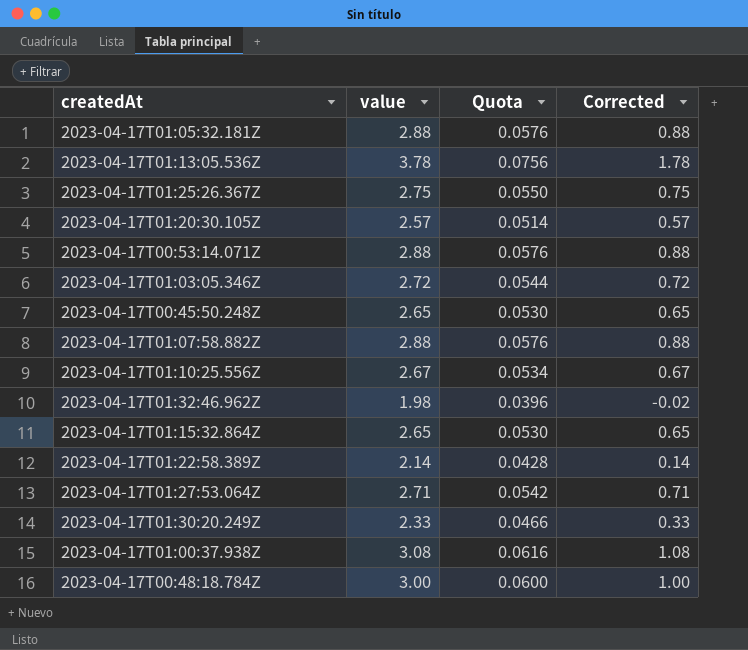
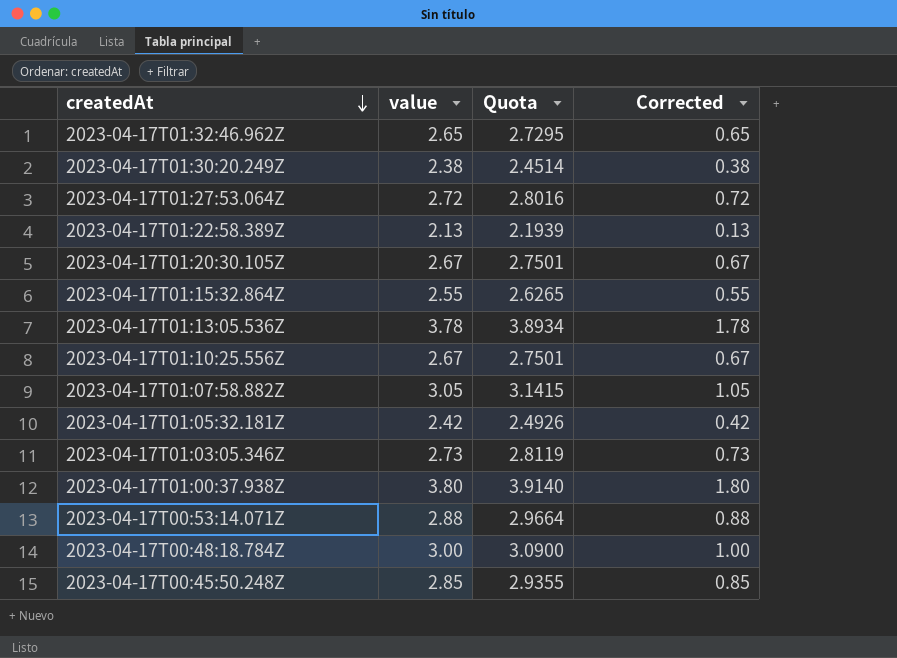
row order: none -> createdAt descending
column Quota | formula: [value] * 0.02 -> [value] * 1.03
row 2023-04-17T01:25:26.367Z: 2.75 | 0.0550 | 0.75 -> none
2023-04-17T01:32:46.962Z | value: 1.98 -> 2.65
2023-04-17T01:32:46.962Z | Corrected: -0.02 -> 0.65
2023-04-17T01:30:20.249Z | value: 2.33 -> 2.38
2023-04-17T01:30:20.249Z | Corrected: 0.33 -> 0.38
2023-04-17T01:27:53.064Z | value: 2.71 -> 2.72
2023-04-17T01:27:53.064Z | Corrected: 0.71 -> 0.72
2023-04-17T01:22:58.389Z | value: 2.14 -> 2.13
2023-04-17T01:22:58.389Z | Corrected: 0.14 -> 0.13
2023-04-17T01:20:30.105Z | value: 2.57 -> 2.67
2023-04-17T01:20:30.105Z | Corrected: 0.57 -> 0.67
2023-04-17T01:15:32.864Z | value: 2.65 -> 2.55
2023-04-17T01:15:32.864Z | Corrected: 0.65 -> 0.55
2023-04-17T01:07:58.882Z | value: 2.88 -> 3.05
2023-04-17T01:07:58.882Z | Corrected: 0.88 -> 1.05
2023-04-17T01:05:32.181Z | value: 2.88 -> 2.42
2023-04-17T01:05:32.181Z | Corrected: 0.88 -> 0.42
2023-04-17T01:03:05.346Z | value: 2.72 -> 2.73
2023-04-17T01:03:05.346Z | Corrected: 0.72 -> 0.73
2023-04-17T01:00:37.938Z | value: 3.08 -> 3.80
2023-04-17T01:00:37.938Z | Corrected: 1.08 -> 1.80
2023-04-17T00:45:50.248Z | value: 2.65 -> 2.85
2023-04-17T00:45:50.248Z | Corrected: 0.65 -> 0.85

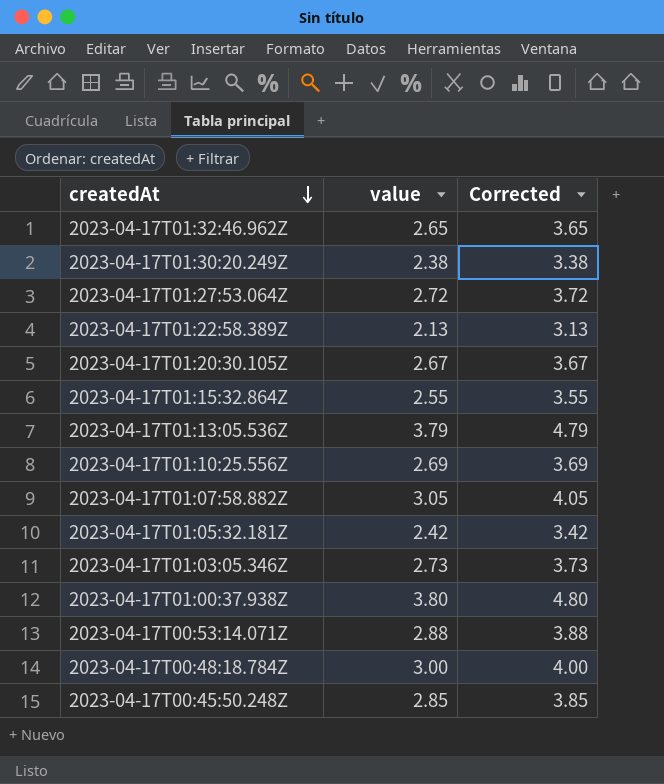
column Quota | formula: [value] * 1.03 -> none
column Corrected | formula: [value] - 2 -> [value] + 1
2023-04-17T01:13:05.536Z | value: 3.78 -> 3.79
2023-04-17T01:10:25.556Z | value: 2.67 -> 2.69

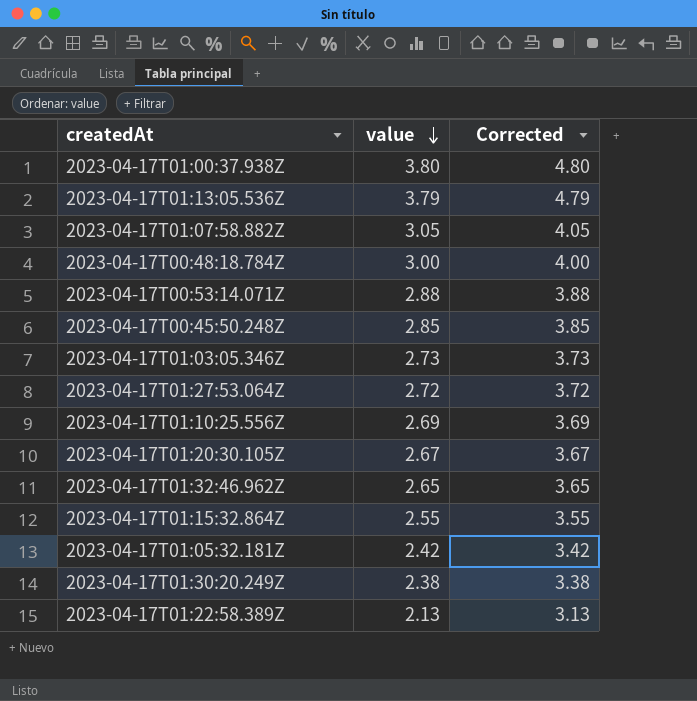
row order: createdAt descending -> value descending

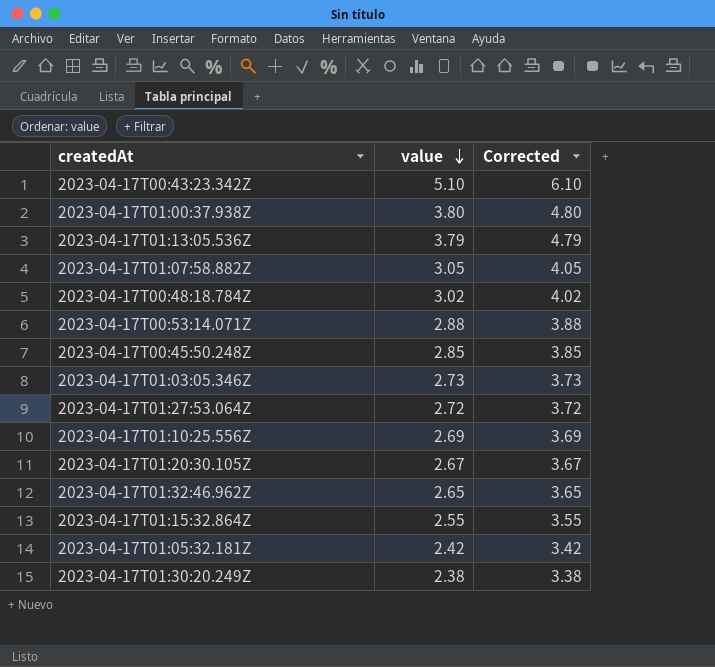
row 2023-04-17T01:22:58.389Z: 2.13 | 3.13 -> none
row 2023-04-17T00:43:23.342Z: none -> 5.10 | 6.10
2023-04-17T00:48:18.784Z | value: 3.00 -> 3.02
2023-04-17T00:48:18.784Z | Corrected: 4.00 -> 4.02

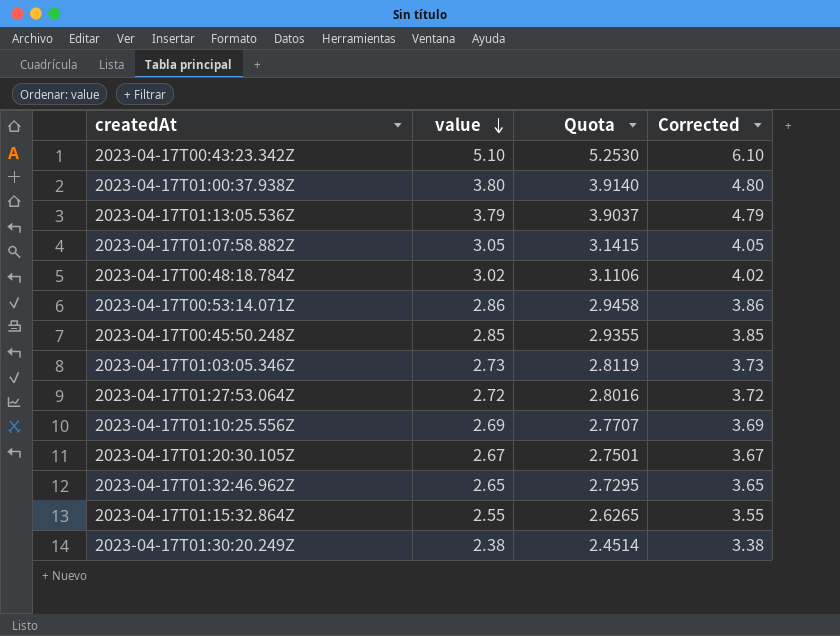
column Quota | formula: none -> [value] * 1.03
row 2023-04-17T01:05:32.181Z: 2.42 | 3.42 -> none
2023-04-17T00:53:14.071Z | value: 2.88 -> 2.86
2023-04-17T00:53:14.071Z | Corrected: 3.88 -> 3.86

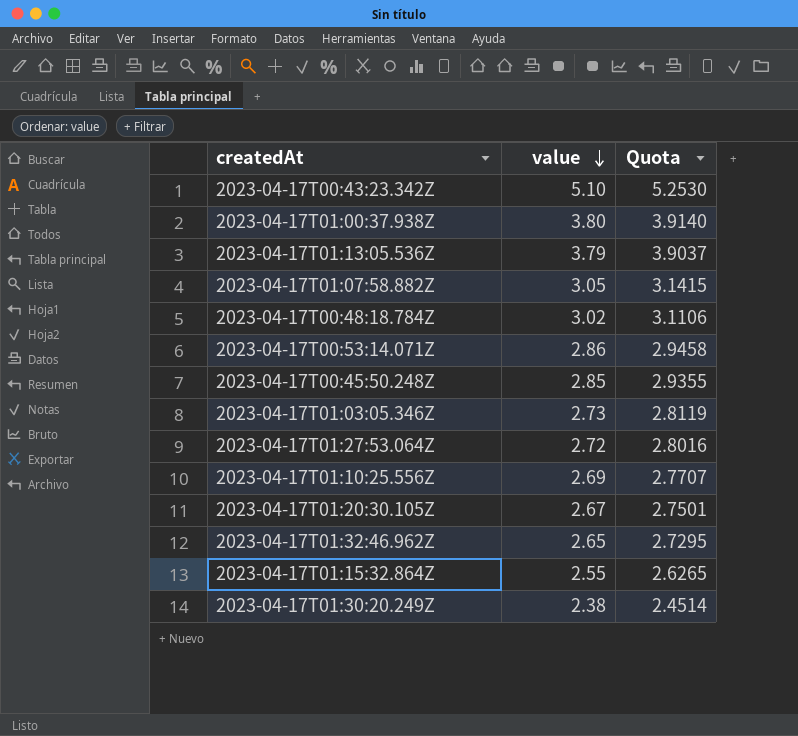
column Corrected | formula: [value] + 1 -> none

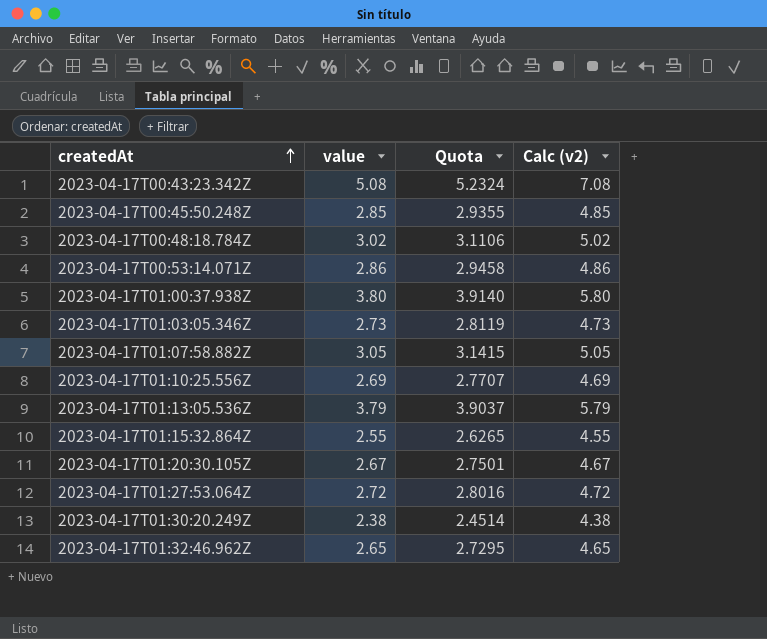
row order: value descending -> createdAt ascending
column Calc (v2) | formula: none -> [value] + 2
2023-04-17T00:43:23.342Z | value: 5.10 -> 5.08
2023-04-17T00:43:23.342Z | Quota: 5.2530 -> 5.2324

